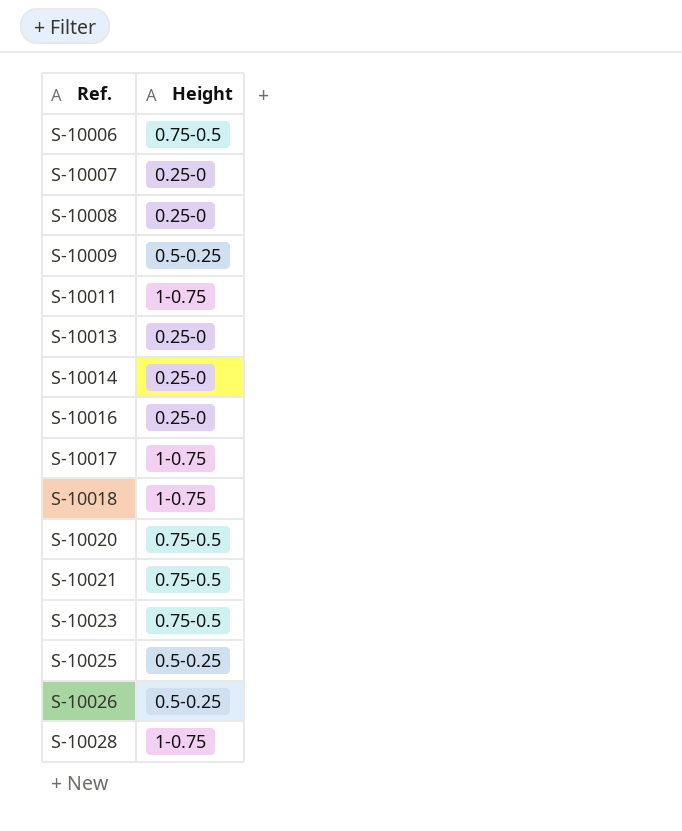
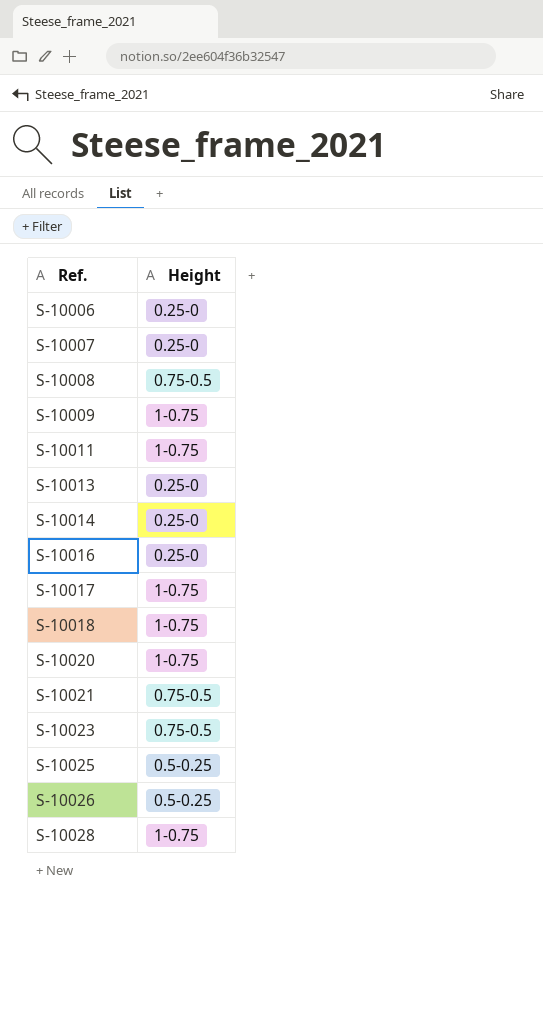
S-10006 | Height: 0.75-0.5 -> 0.25-0
S-10008 | Height: 0.25-0 -> 0.75-0.5
S-10009 | Height: 0.5-0.25 -> 1-0.75
S-10020 | Height: 0.75-0.5 -> 1-0.75

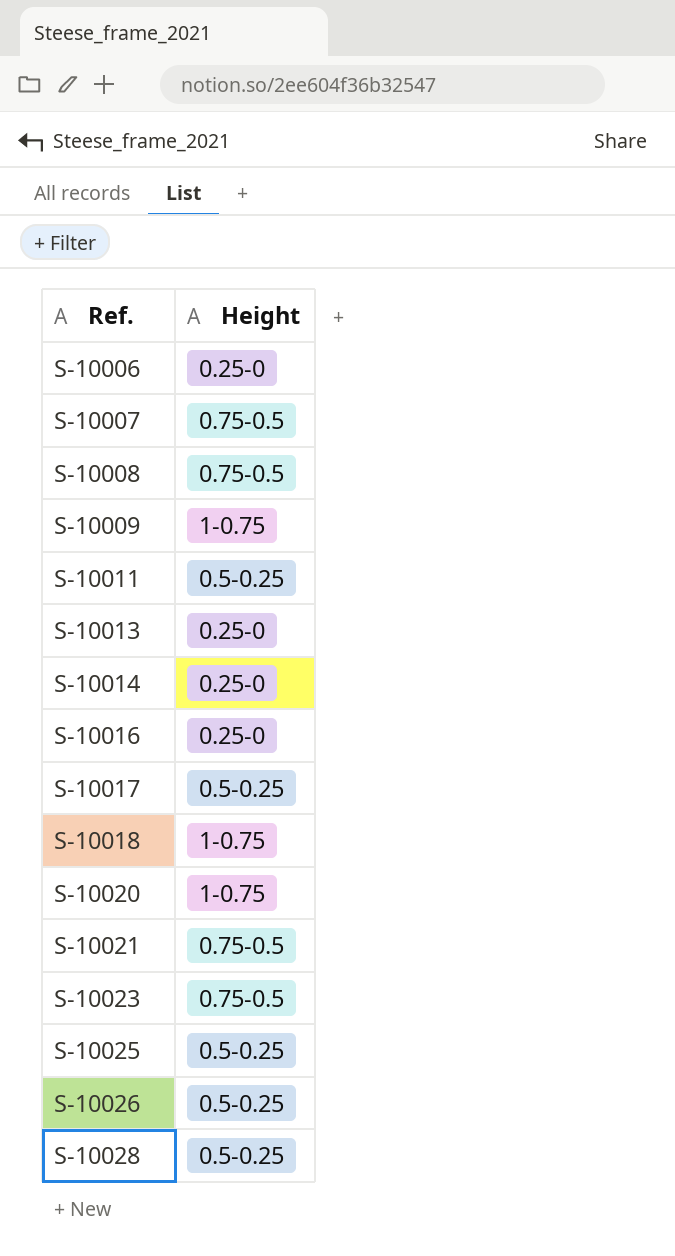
S-10007 | Height: 0.25-0 -> 0.75-0.5
S-10011 | Height: 1-0.75 -> 0.5-0.25
S-10017 | Height: 1-0.75 -> 0.5-0.25
S-10028 | Height: 1-0.75 -> 0.5-0.25

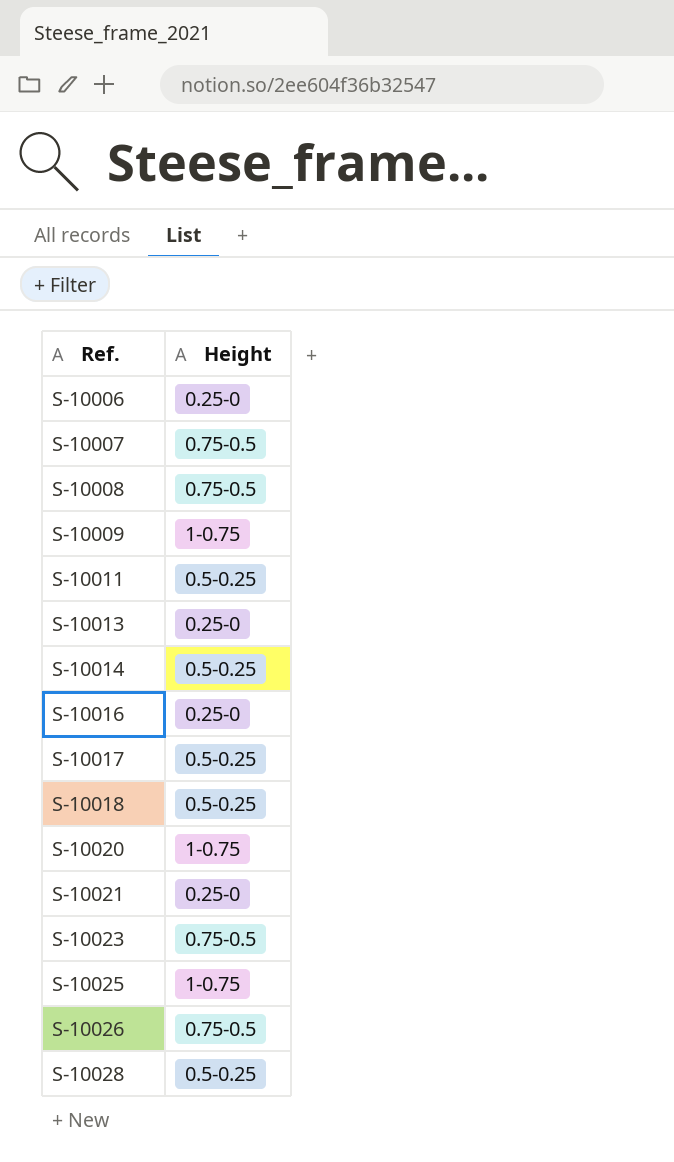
S-10014 | Height: 0.25-0 -> 0.5-0.25
S-10018 | Height: 1-0.75 -> 0.5-0.25
S-10021 | Height: 0.75-0.5 -> 0.25-0
S-10025 | Height: 0.5-0.25 -> 1-0.75
S-10026 | Height: 0.5-0.25 -> 0.75-0.5

